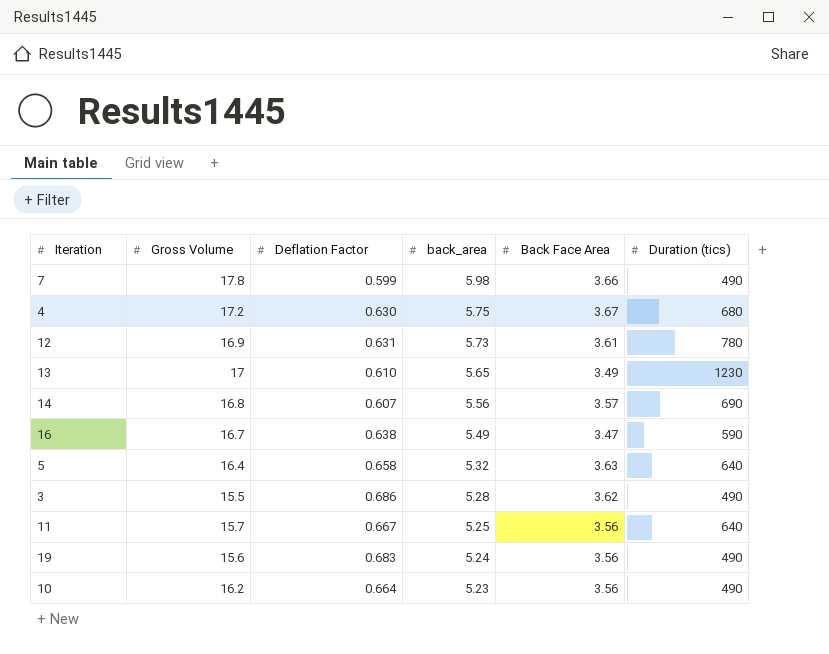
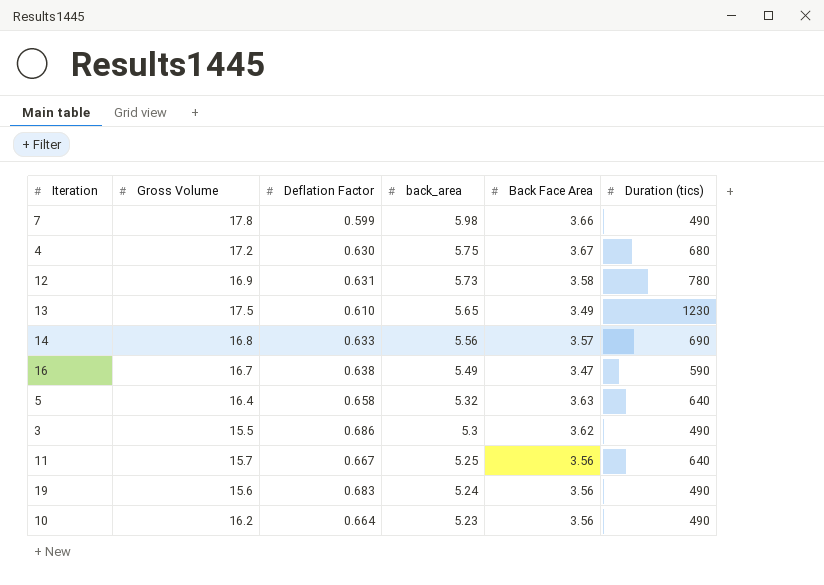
12 | Back Face Area: 3.61 -> 3.58
13 | Gross Volume: 17 -> 17.5
14 | Deflation Factor: 0.607 -> 0.633
3 | back_area: 5.28 -> 5.3

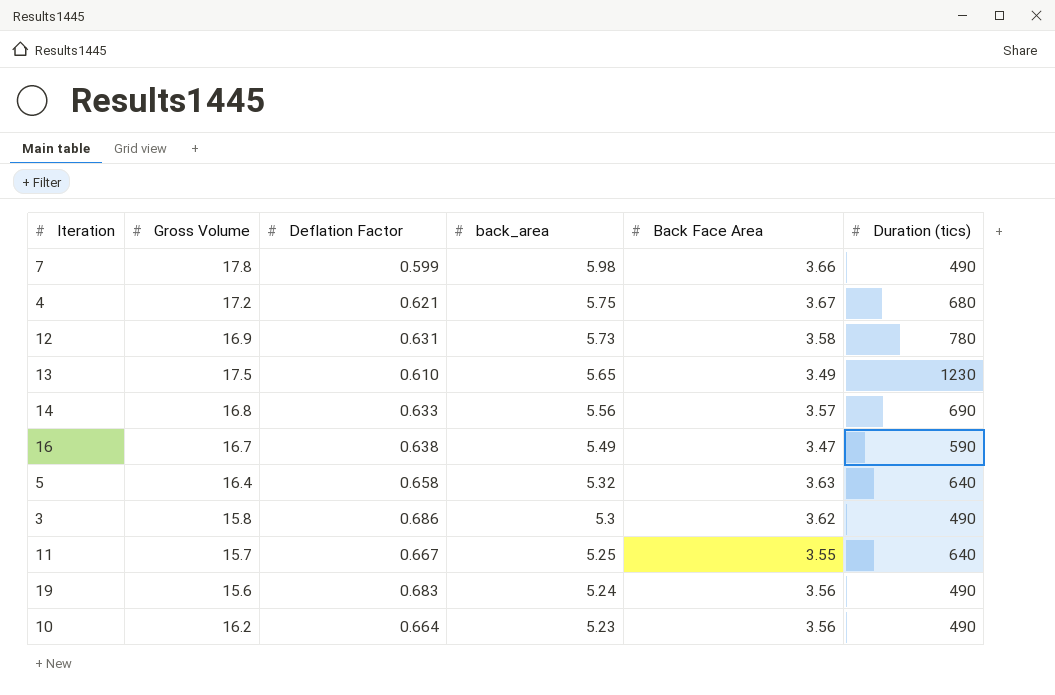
4 | Deflation Factor: 0.630 -> 0.621
3 | Gross Volume: 15.5 -> 15.8
11 | Back Face Area: 3.56 -> 3.55

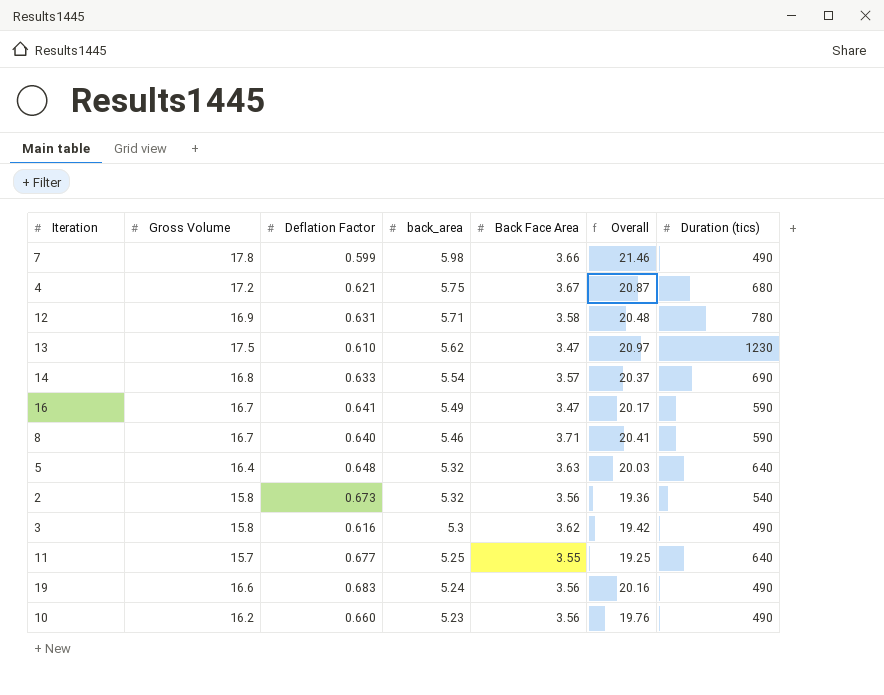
column Overall | formula: none -> [Gross Volume] + [Back Face Area]
12 | back_area: 5.73 -> 5.71
13 | back_area: 5.65 -> 5.62
13 | Back Face Area: 3.49 -> 3.47
14 | back_area: 5.56 -> 5.54
16 | Deflation Factor: 0.638 -> 0.641
row 8: none -> 16.7 | 0.640 | 5.46 | 3.71 | 20.41 | 590
5 | Deflation Factor: 0.658 -> 0.648
row 2: none -> 15.8 | 0.673 | 5.32 | 3.56 | 19.36 | 540
3 | Deflation Factor: 0.686 -> 0.616
11 | Deflation Factor: 0.667 -> 0.677
19 | Gross Volume: 15.6 -> 16.6
10 | Deflation Factor: 0.664 -> 0.660

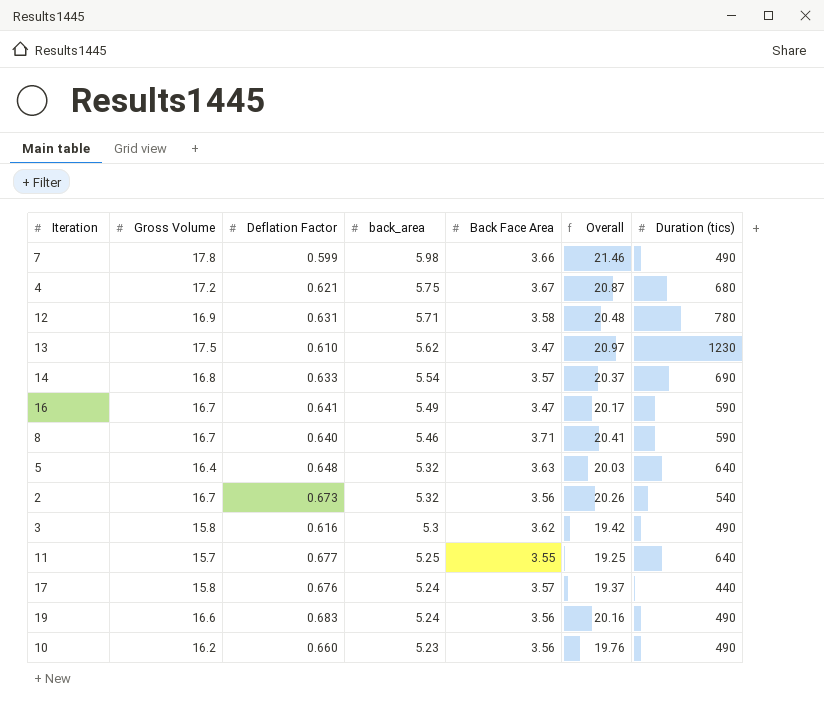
2 | Gross Volume: 15.8 -> 16.7
2 | Overall: 19.36 -> 20.26
row 17: none -> 15.8 | 0.676 | 5.24 | 3.57 | 19.37 | 440

